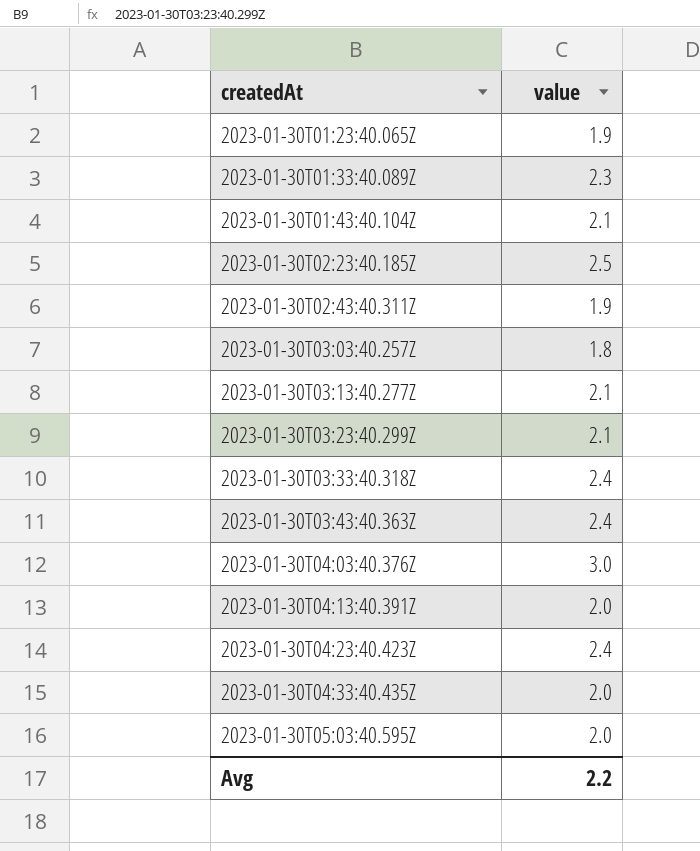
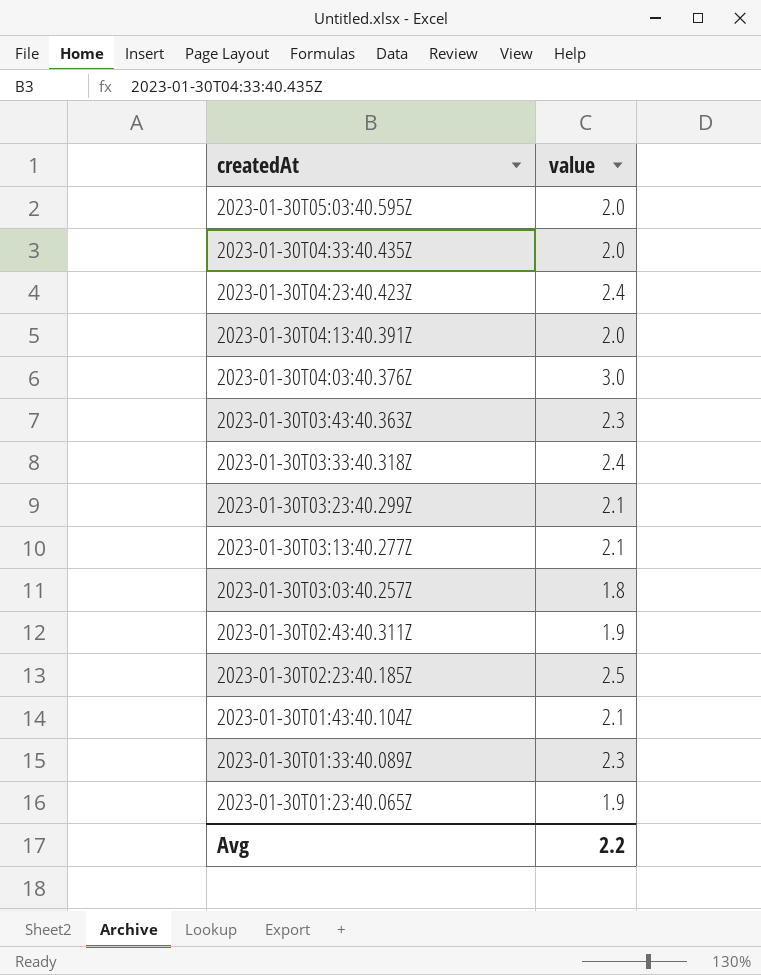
row order: createdAt ascending -> createdAt descending
2023-01-30T03:43:40.363Z | value: 2.4 -> 2.3

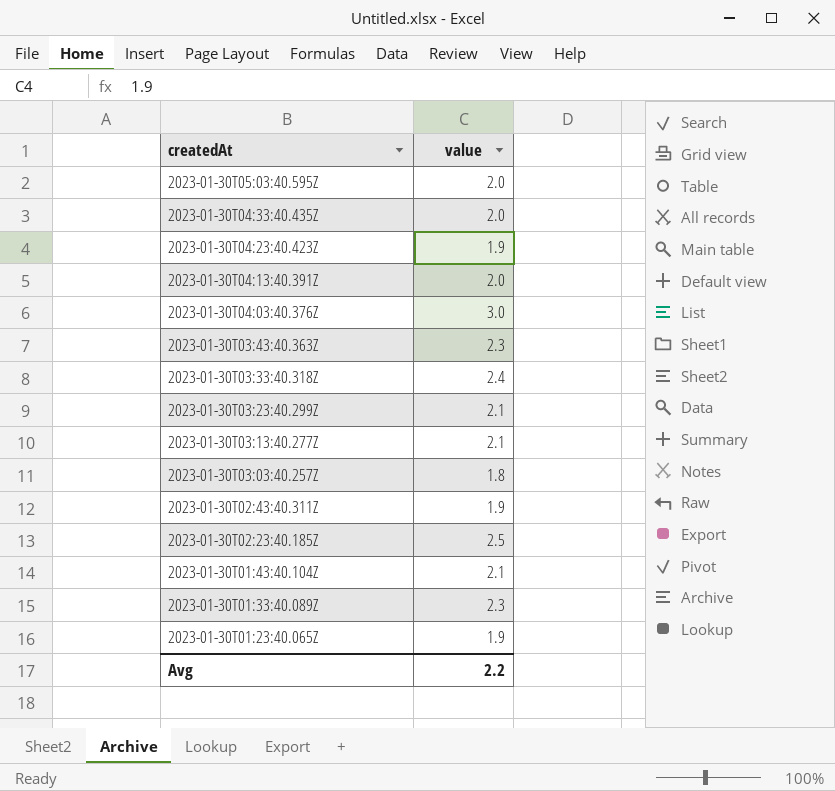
2023-01-30T04:23:40.423Z | value: 2.4 -> 1.9

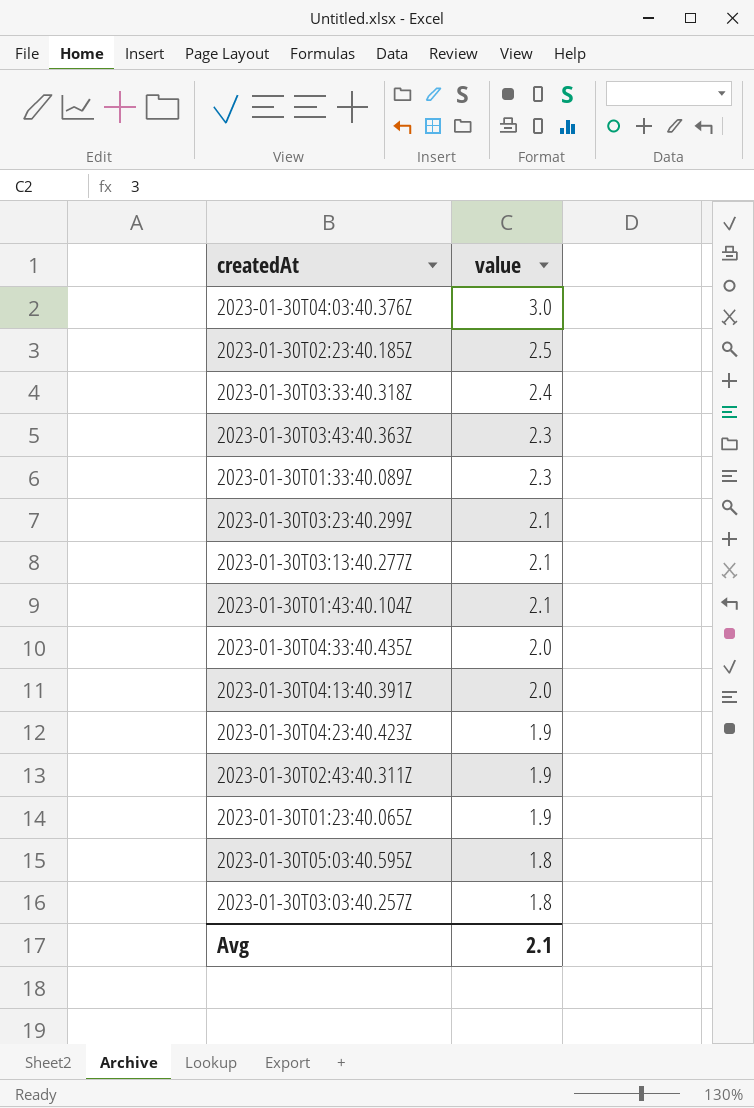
row order: createdAt descending -> value descending
2023-01-30T05:03:40.595Z | value: 2.0 -> 1.8
Avg | value: 2.2 -> 2.1

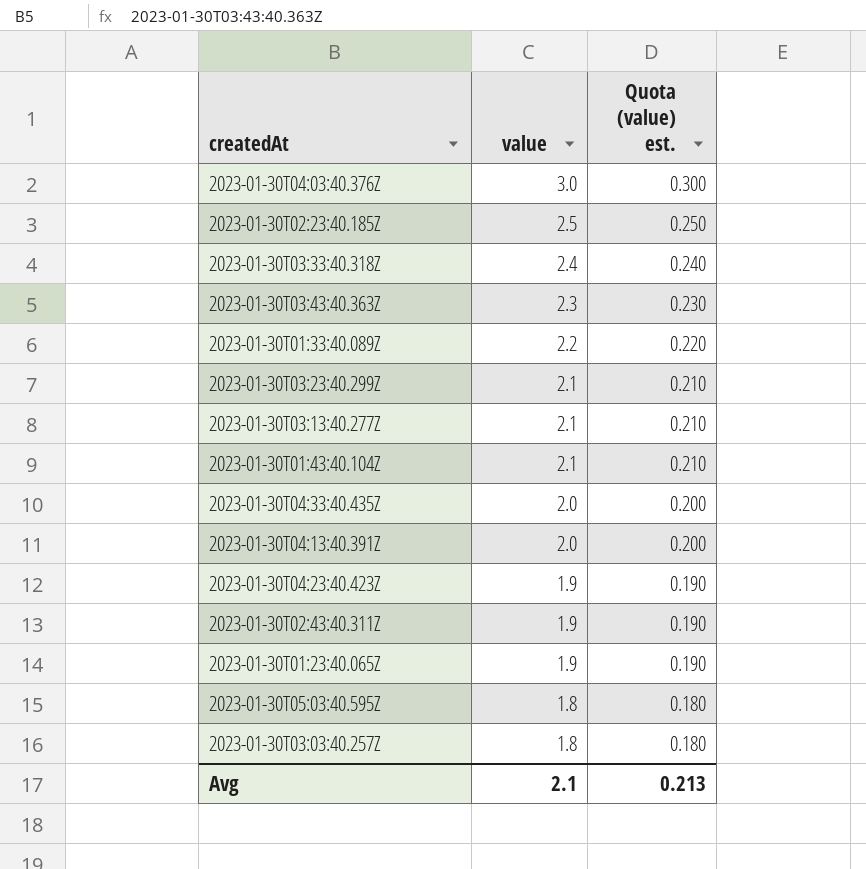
column Quota (value) est. | formula: none -> [value] * 0.1
2023-01-30T01:33:40.089Z | value: 2.3 -> 2.2

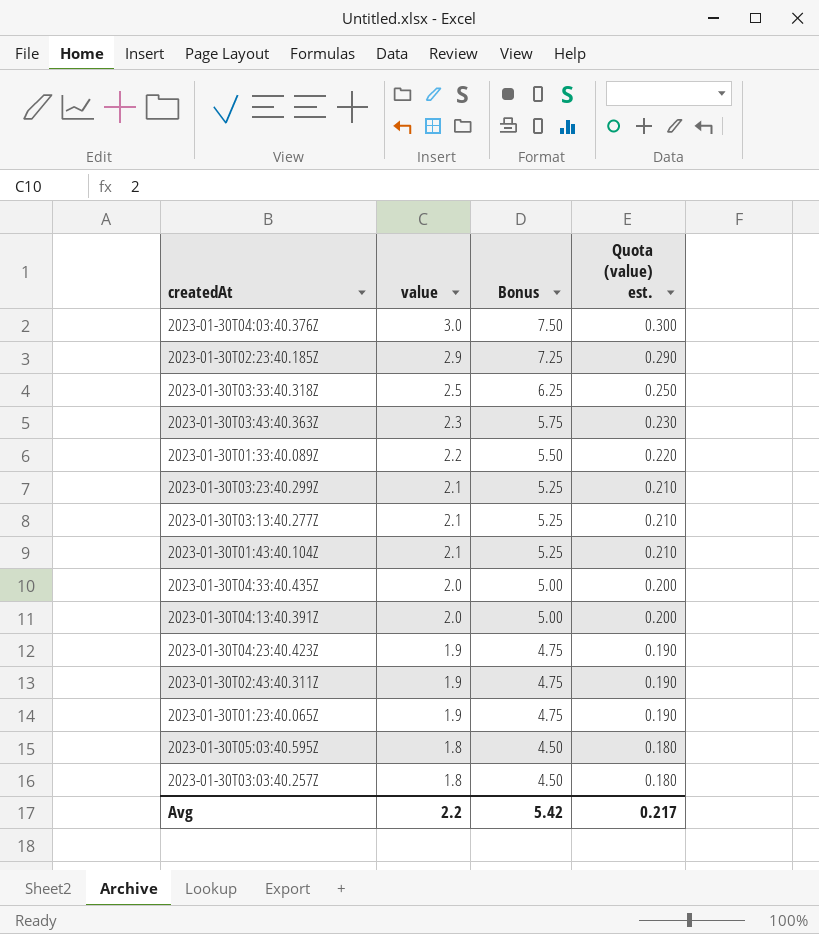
column Bonus | formula: none -> [value] * 2.5
2023-01-30T02:23:40.185Z | value: 2.5 -> 2.9
2023-01-30T02:23:40.185Z | Quota (value) est.: 0.250 -> 0.290
2023-01-30T03:33:40.318Z | value: 2.4 -> 2.5
2023-01-30T03:33:40.318Z | Quota (value) est.: 0.240 -> 0.250
Avg | value: 2.1 -> 2.2
Avg | Quota (value) est.: 0.213 -> 0.217

